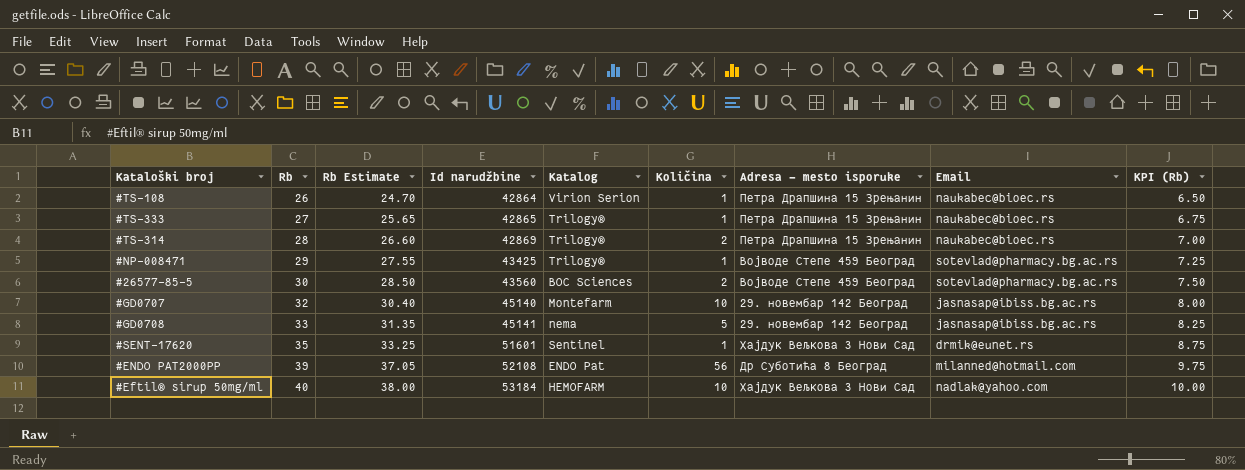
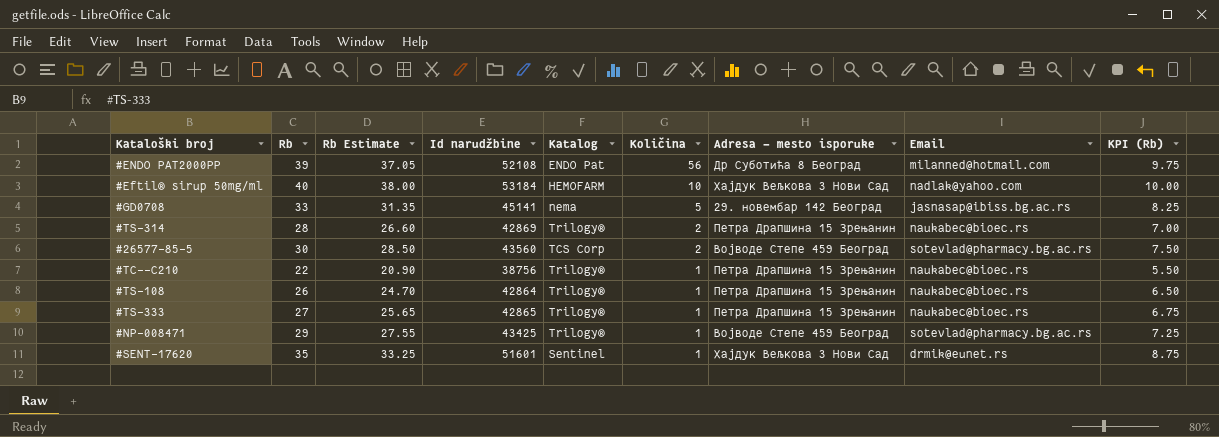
row order: Rb ascending -> Količina descending
row #GD0707: 32 | 30.40 | 45140 | Montefarm | 10 | 29. новембар 142 Београд | jasnasap@ibiss.bg.ac.rs | 8.00 -> none
#26577-85-5 | Katalog: BOC Sciences -> TCS Corp
row #TC--C210: none -> 22 | 20.90 | 38756 | Trilogy® | 1 | Петра Драпшина 15 Зрењанин | naukabec@bioec.rs | 5.50
#TS-108 | Katalog: Virion Serion -> Trilogy®

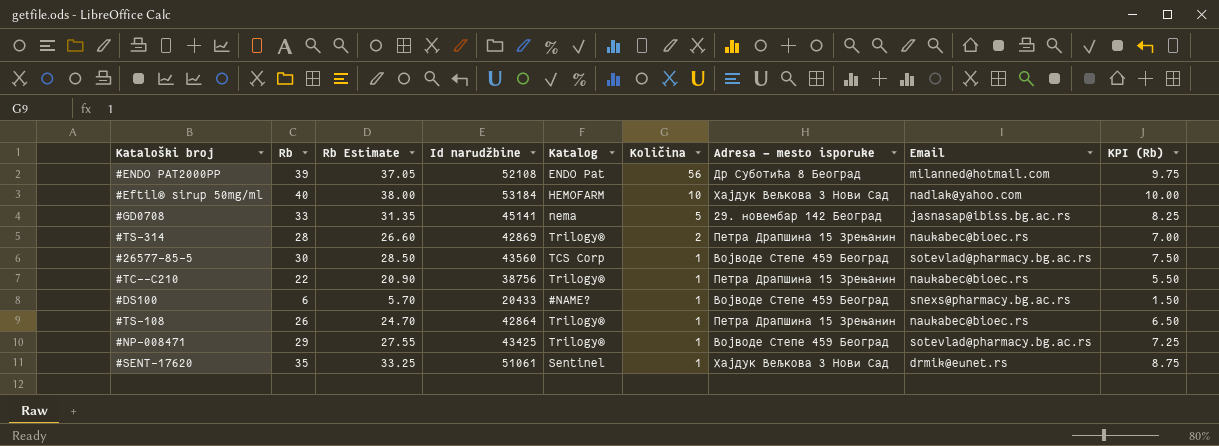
row #TS-333: 27 | 25.65 | 42865 | Trilogy® | 1 | Петра Драпшина 15 Зрењанин | naukabec@bioec.rs | 6.75 -> none
#26577-85-5 | Količina: 2 -> 1
row #DS100: none -> 6 | 5.70 | 20433 | #NAME? | 1 | Војводе Степе 459 Београд | snexs@pharmacy.bg.ac.rs | 1.50
#SENT-17620 | Id narudžbine: 51601 -> 51061

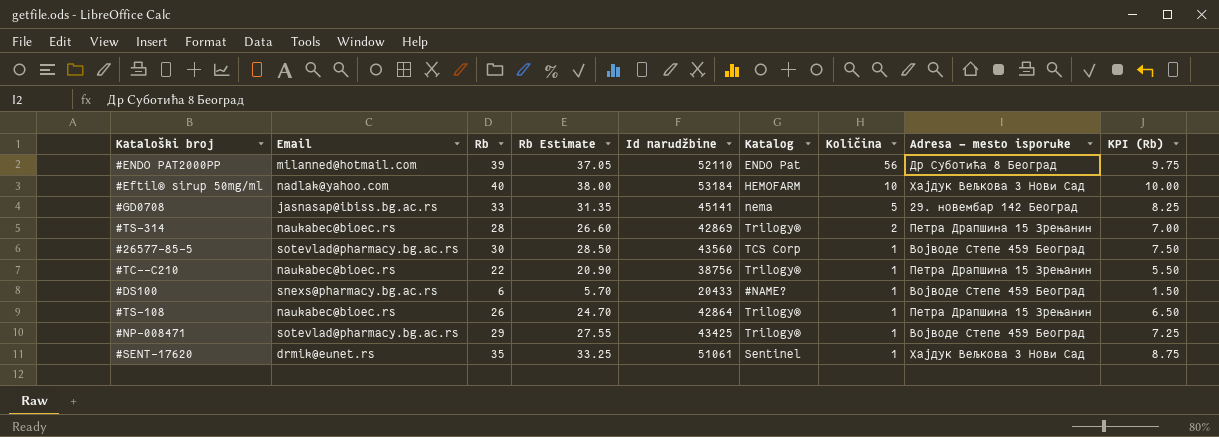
column Email | position: 8 -> 2
#ENDO PAT2000PP | Id narudžbine: 52108 -> 52110

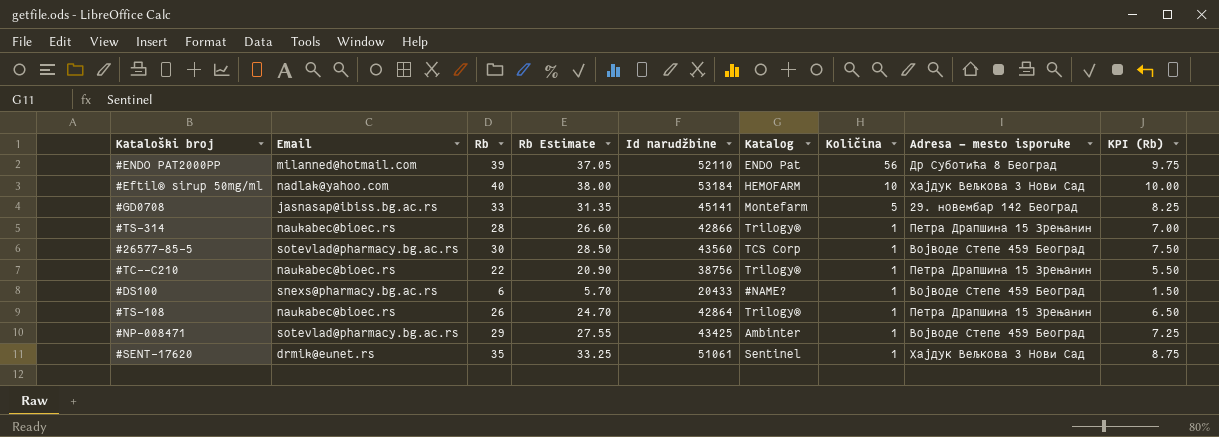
#GD0708 | Katalog: nema -> Montefarm
#TS-314 | Id narudžbine: 42869 -> 42866
#TS-314 | Količina: 2 -> 1
#NP-008471 | Katalog: Trilogy® -> Ambinter

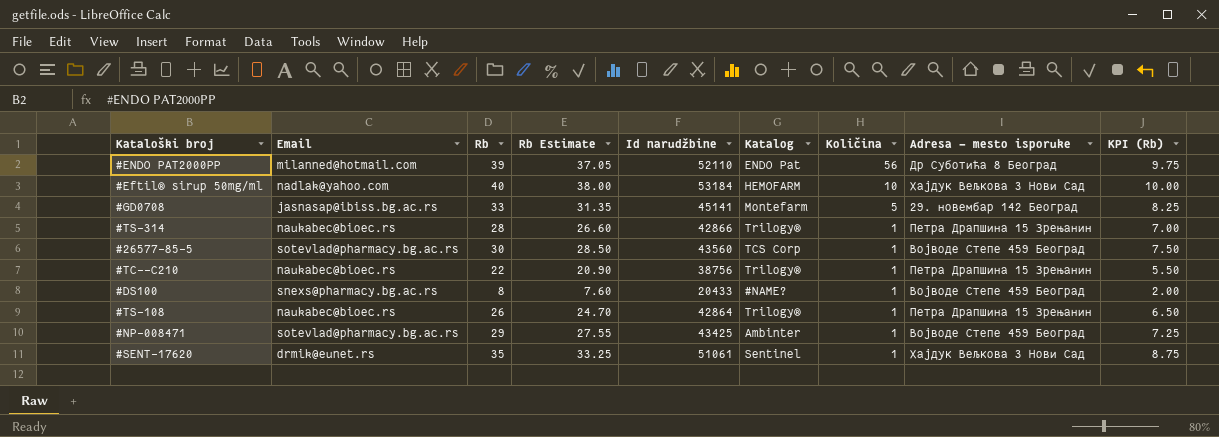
#DS100 | Rb: 6 -> 8
#DS100 | Rb Estimate: 5.70 -> 7.60
#DS100 | KPI (Rb): 1.50 -> 2.00

